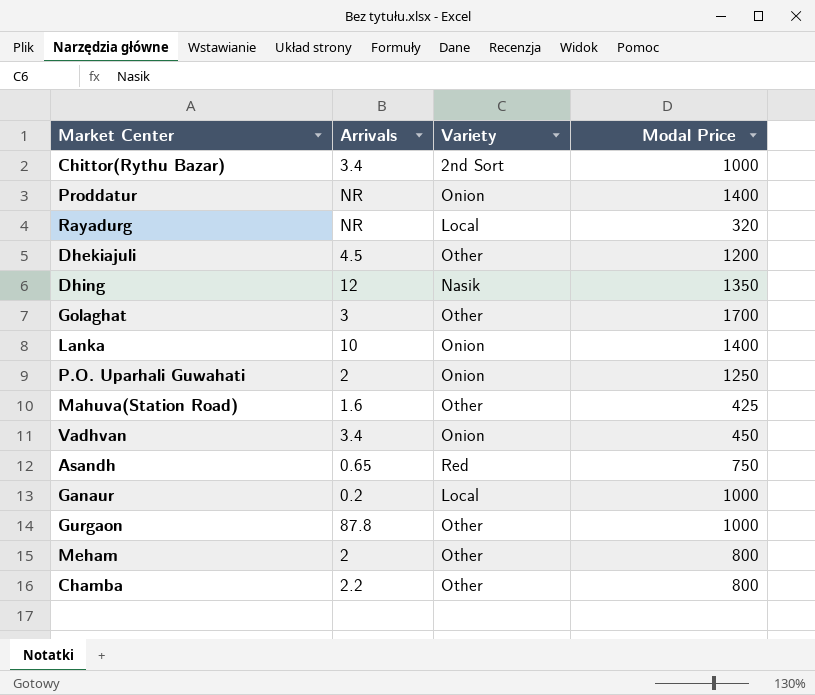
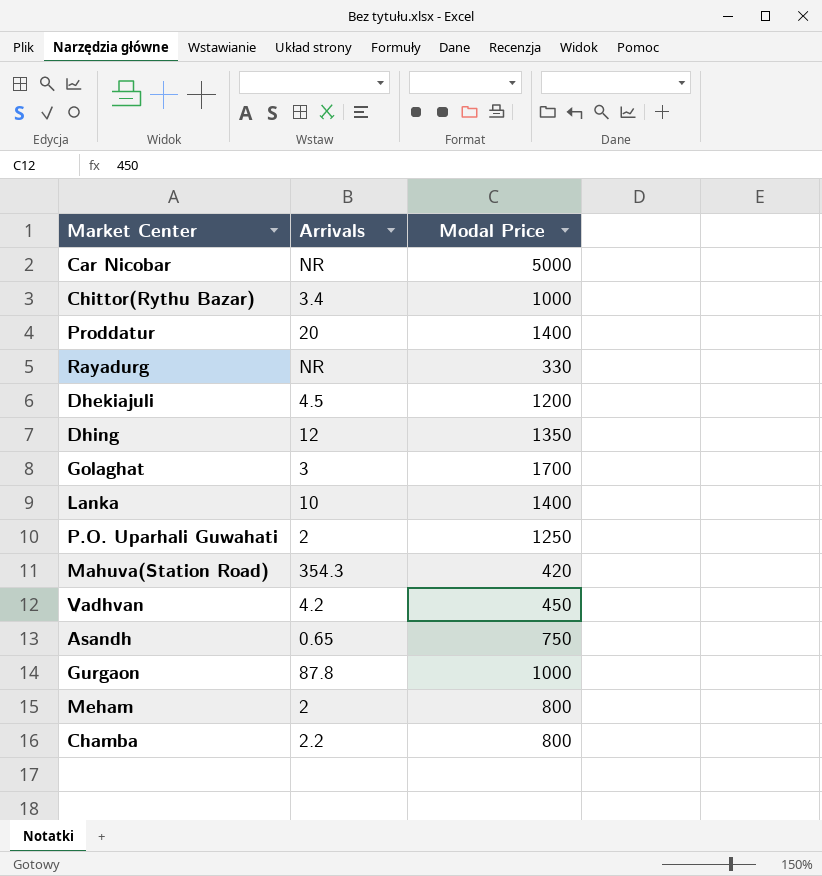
column Variety | position: 3 -> none
row Ganaur: 0.2 | Local | 1000 -> none
row Car Nicobar: none -> NR | 5000
Proddatur | Arrivals: NR -> 20
Rayadurg | Modal Price: 320 -> 330
Mahuva(Station Road) | Arrivals: 1.6 -> 354.3
Mahuva(Station Road) | Modal Price: 425 -> 420
Vadhvan | Arrivals: 3.4 -> 4.2

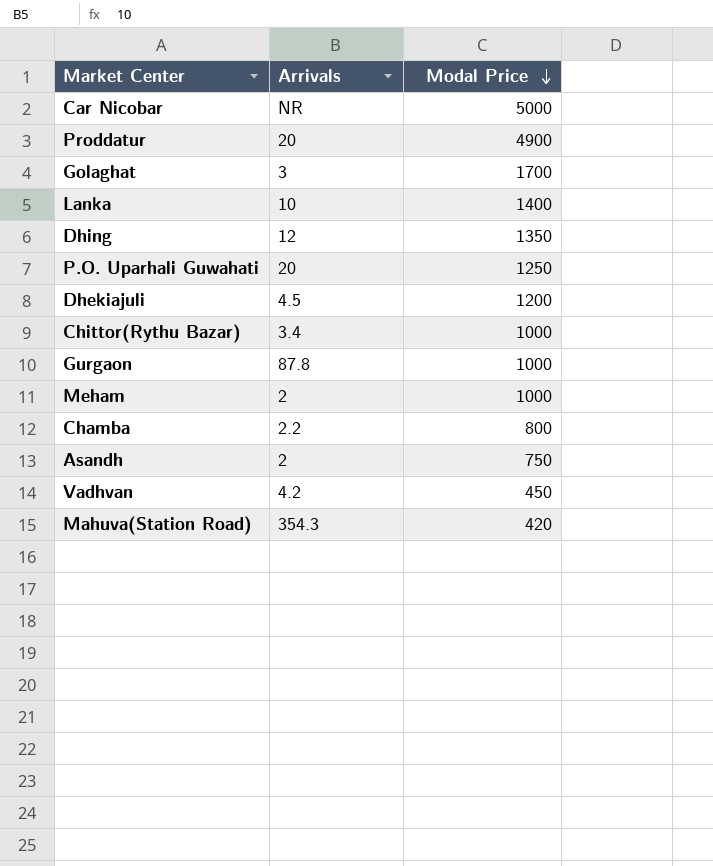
row order: none -> Modal Price descending
row Rayadurg: NR | 330 -> none
Proddatur | Modal Price: 1400 -> 4900
P.O. Uparhali Guwahati | Arrivals: 2 -> 20
Meham | Modal Price: 800 -> 1000
Asandh | Arrivals: 0.65 -> 2

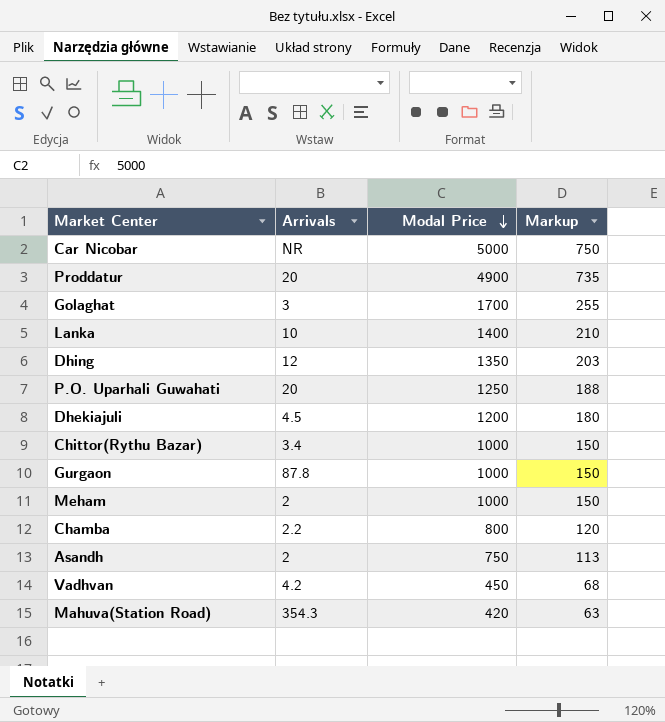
column Markup | formula: none -> [Modal Price] * 0.15

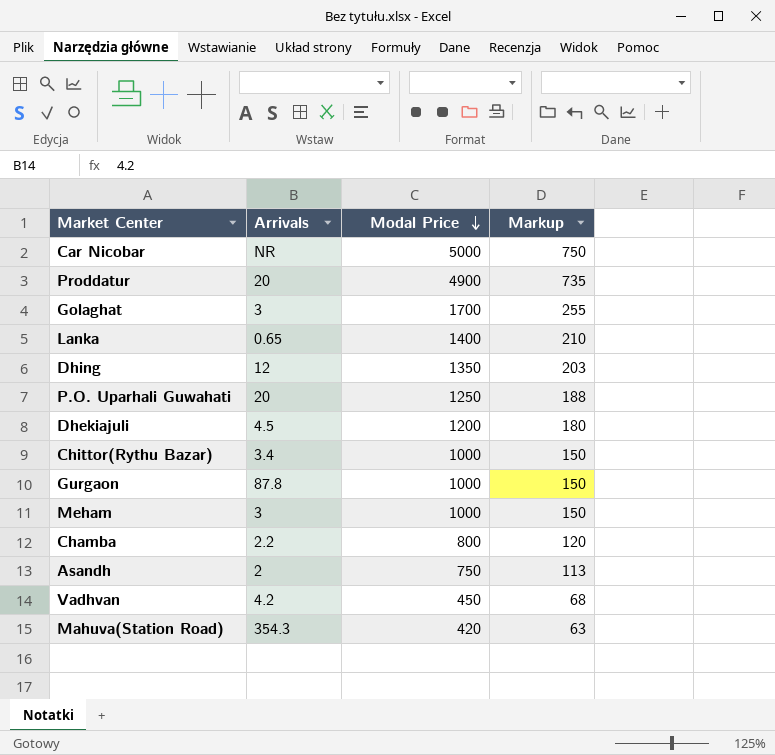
Lanka | Arrivals: 10 -> 0.65
Meham | Arrivals: 2 -> 3

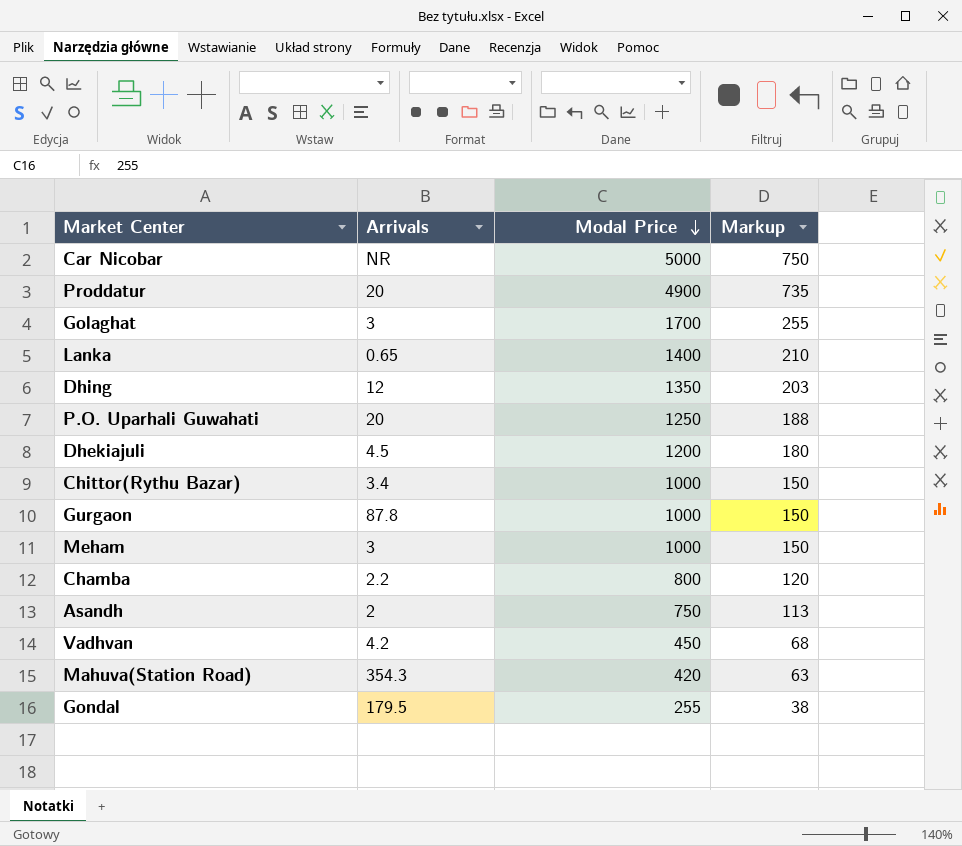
row Gondal: none -> 179.5 | 255 | 38

